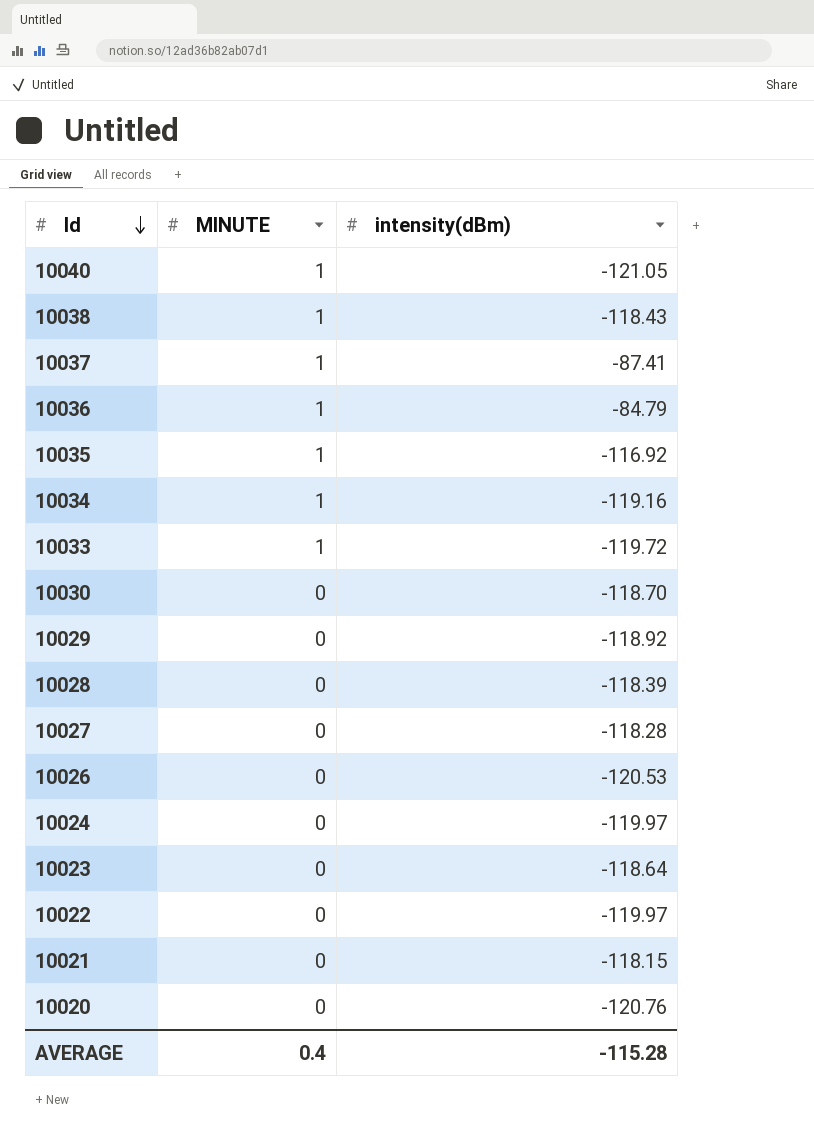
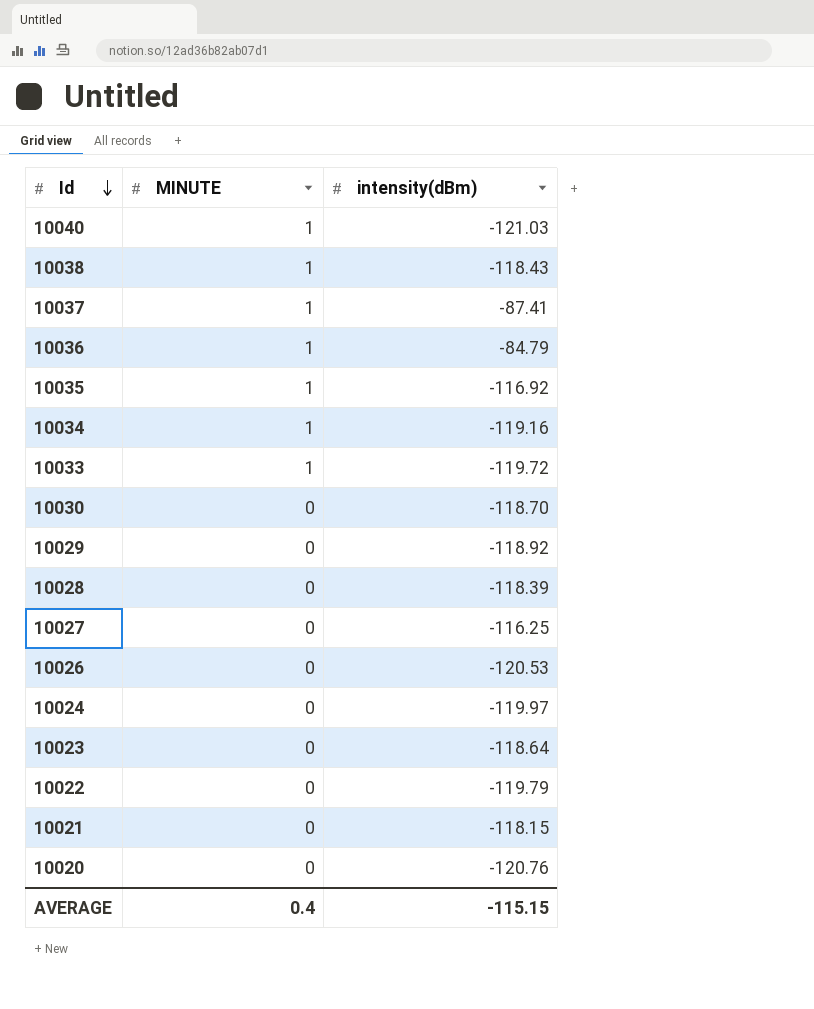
10040 | intensity(dBm): -121.05 -> -121.03
10027 | intensity(dBm): -118.28 -> -116.25
10022 | intensity(dBm): -119.97 -> -119.79
AVERAGE | intensity(dBm): -115.28 -> -115.15

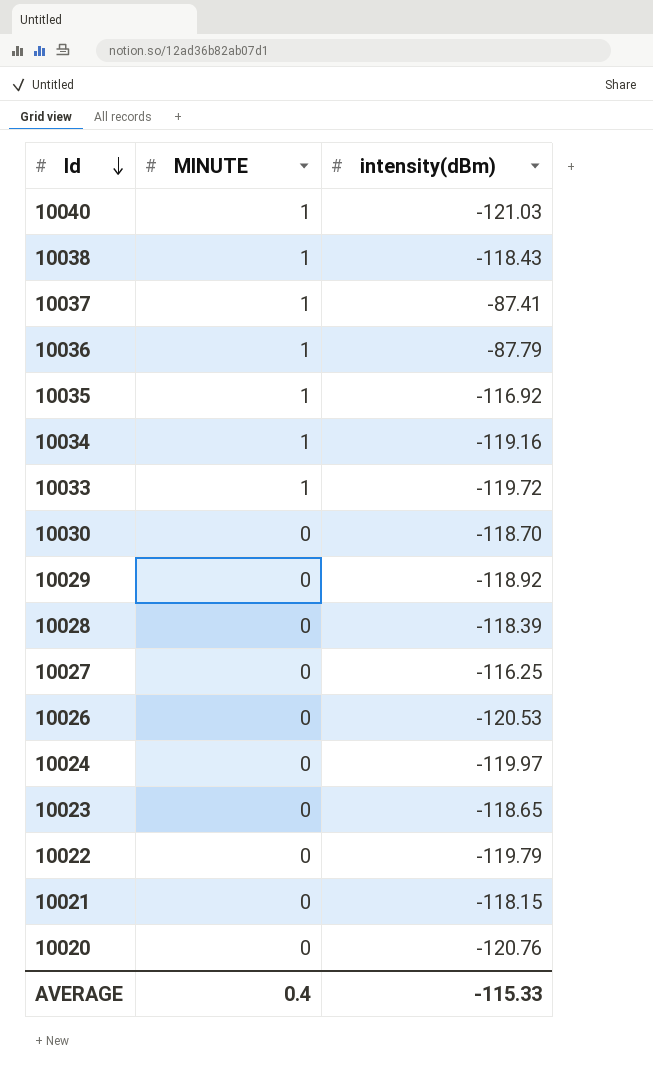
10036 | intensity(dBm): -84.79 -> -87.79
10023 | intensity(dBm): -118.64 -> -118.65
AVERAGE | intensity(dBm): -115.15 -> -115.33

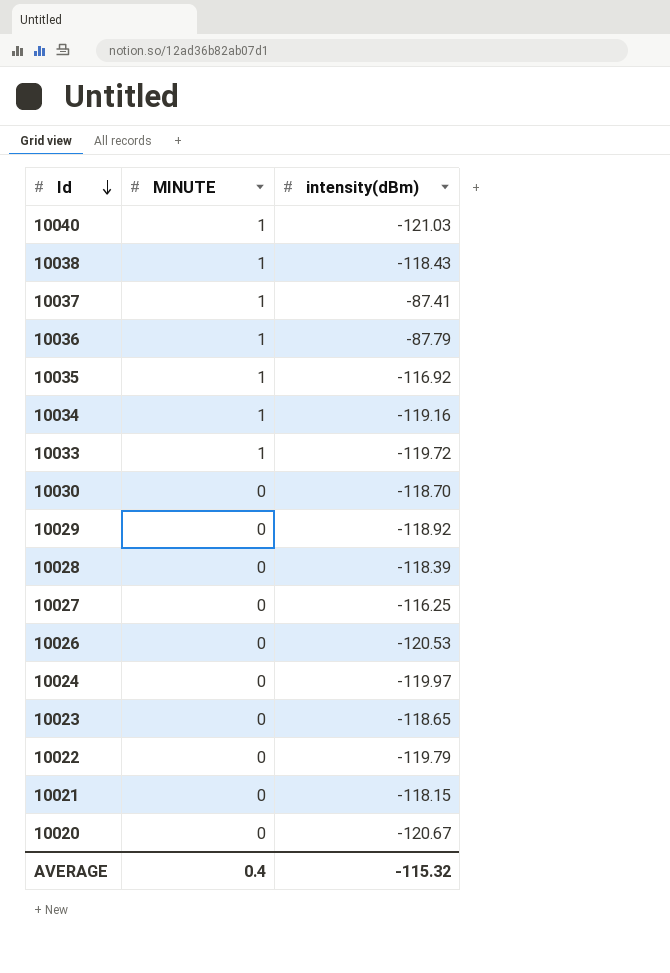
10020 | intensity(dBm): -120.76 -> -120.67
AVERAGE | intensity(dBm): -115.33 -> -115.32

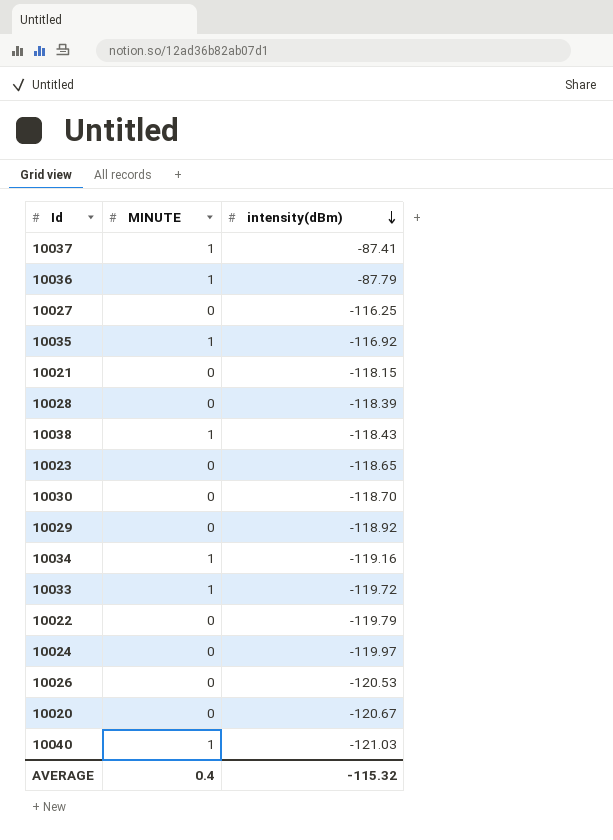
row order: Id descending -> intensity(dBm) descending

